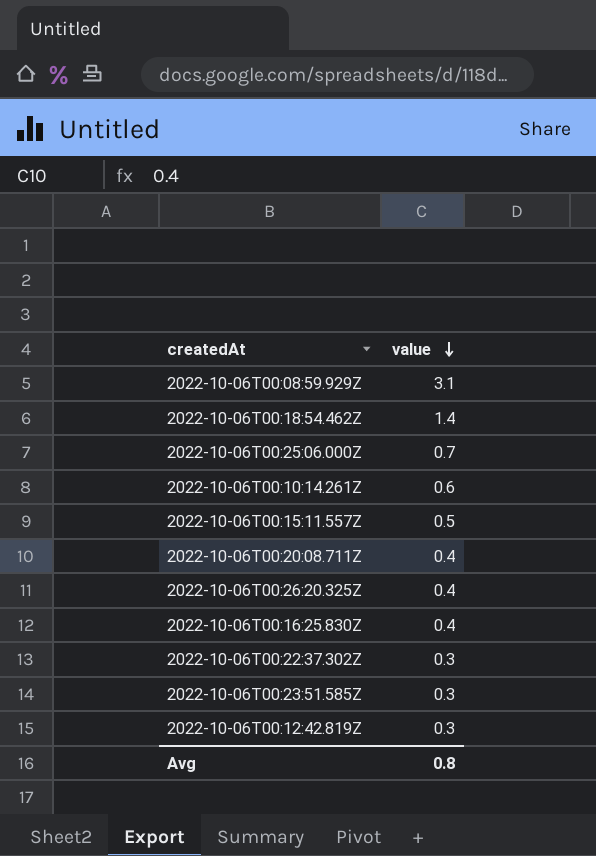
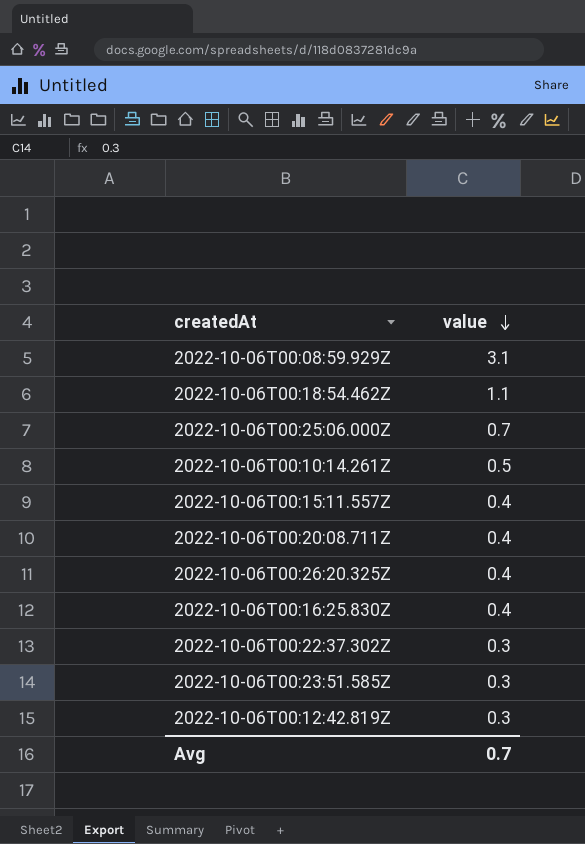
2022-10-06T00:18:54.462Z | value: 1.4 -> 1.1
2022-10-06T00:10:14.261Z | value: 0.6 -> 0.5
2022-10-06T00:15:11.557Z | value: 0.5 -> 0.4
Avg | value: 0.8 -> 0.7

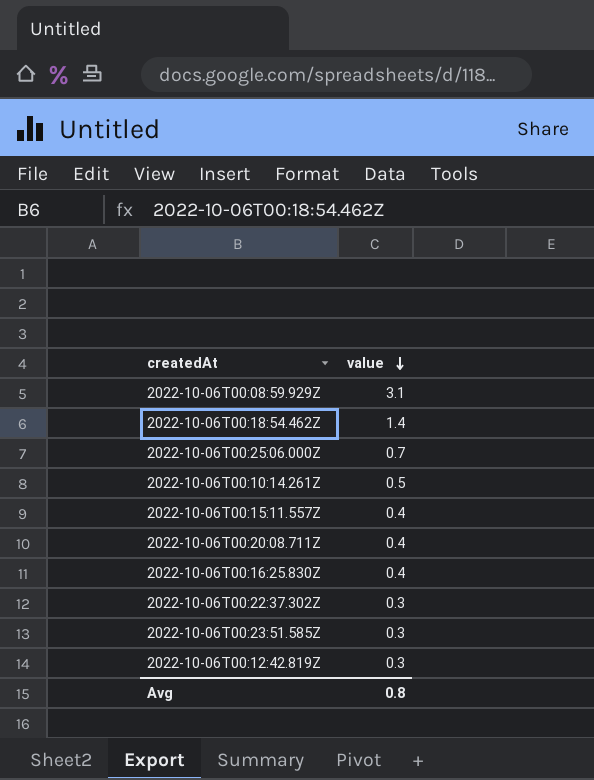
row 2022-10-06T00:26:20.325Z: 0.4 -> none
2022-10-06T00:18:54.462Z | value: 1.1 -> 1.4
Avg | value: 0.7 -> 0.8

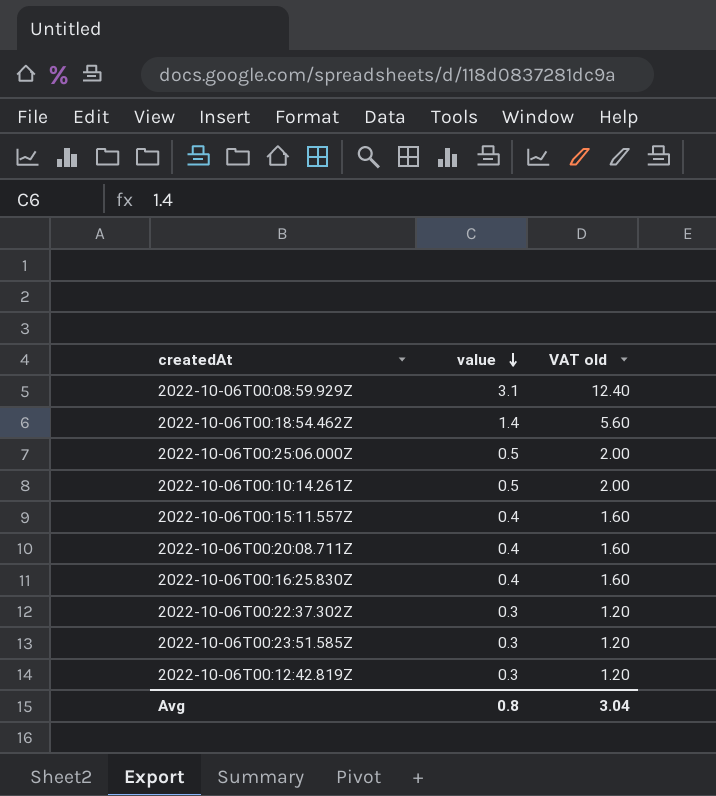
column VAT old | formula: none -> [value] * 4
2022-10-06T00:25:06.000Z | value: 0.7 -> 0.5

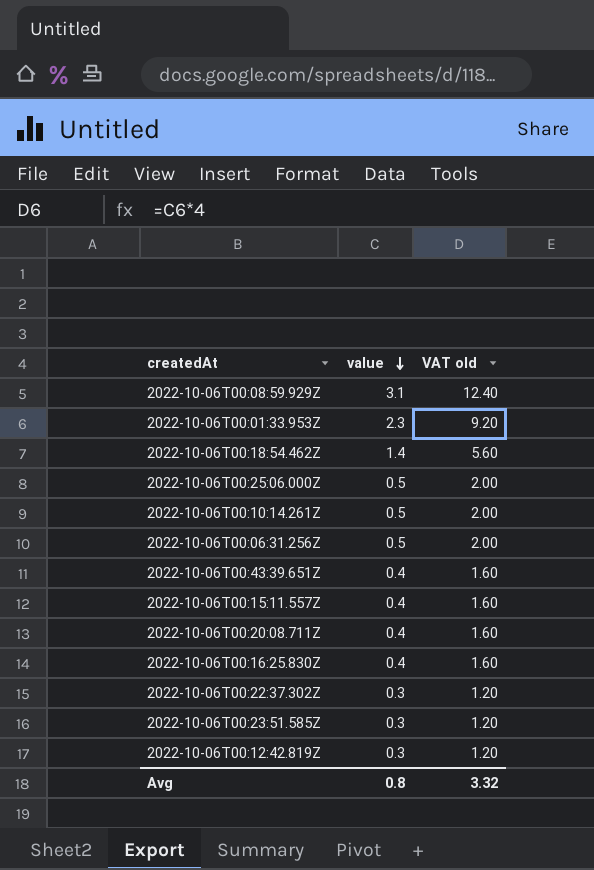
row 2022-10-06T00:01:33.953Z: none -> 2.3 | 9.20
row 2022-10-06T00:06:31.256Z: none -> 0.5 | 2.00
row 2022-10-06T00:43:39.651Z: none -> 0.4 | 1.60
Avg | VAT old: 3.04 -> 3.32

